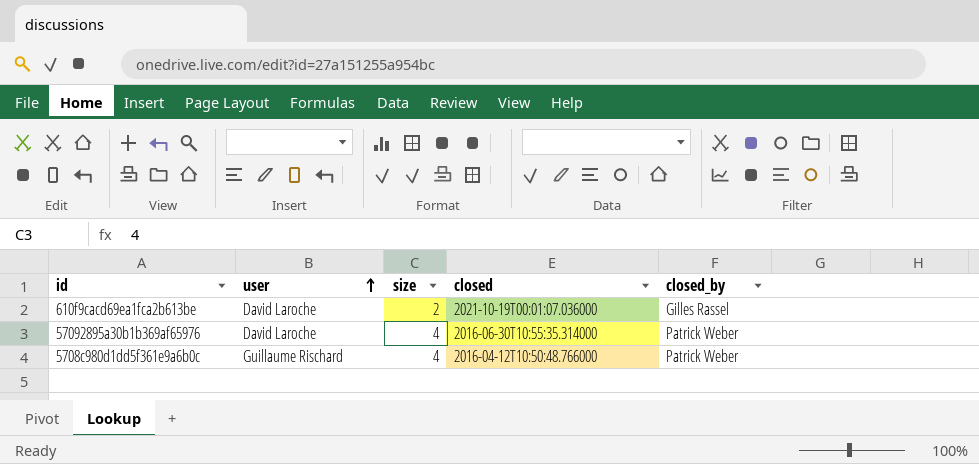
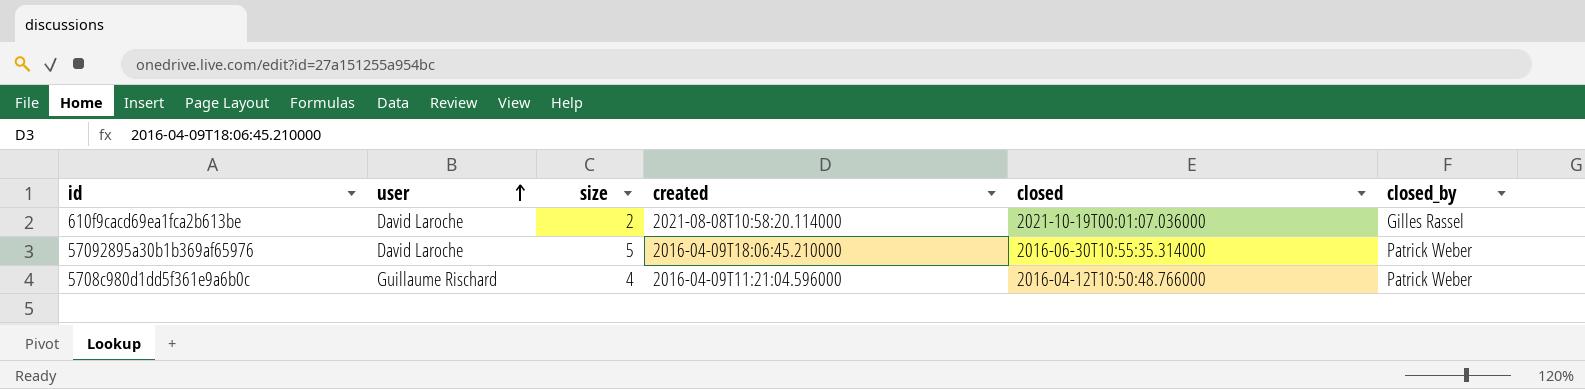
column created | position: none -> 4
57092895a30b1b369af65976 | size: 4 -> 5

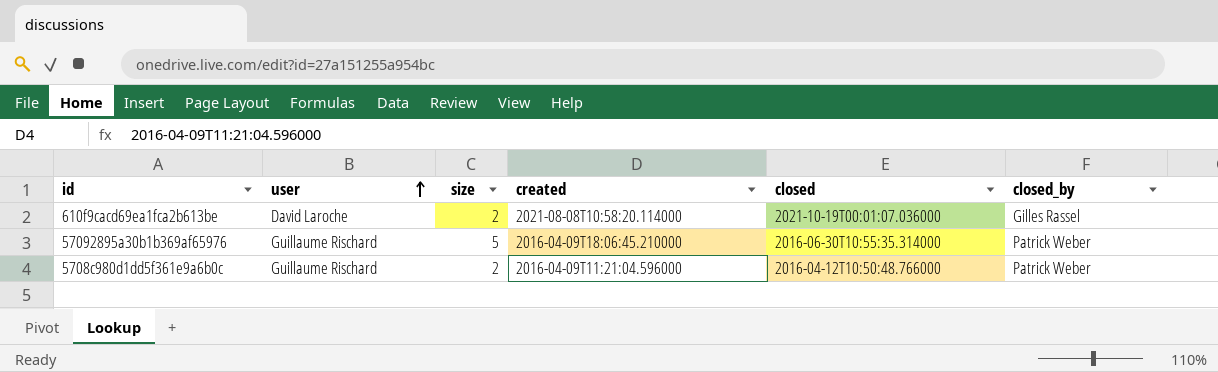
57092895a30b1b369af65976 | user: David Laroche -> Guillaume Rischard
5708c980d1dd5f361e9a6b0c | size: 4 -> 2

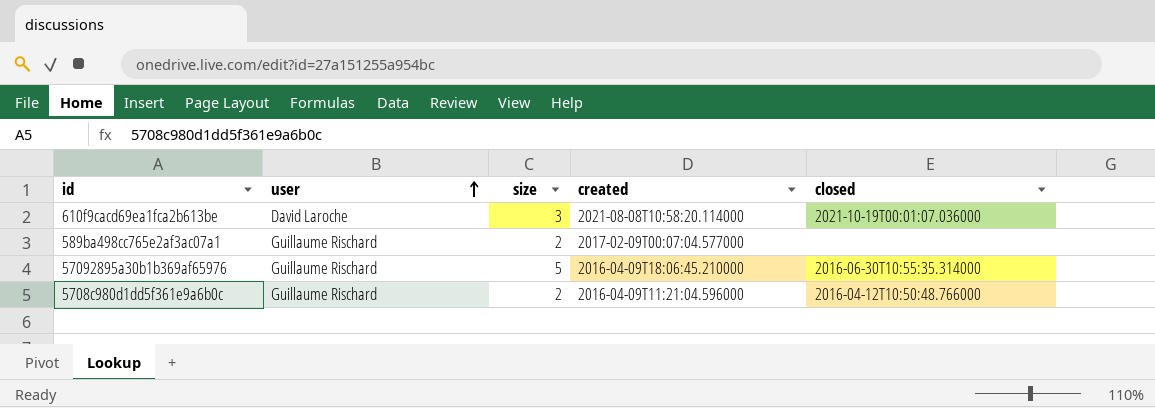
column closed_by | position: 6 -> none
610f9cacd69ea1fca2b613be | size: 2 -> 3
row 589ba498cc765e2af3ac07a1: none -> Guillaume Rischard | 2 | 2017-02-09T00:07:04.577000 | none

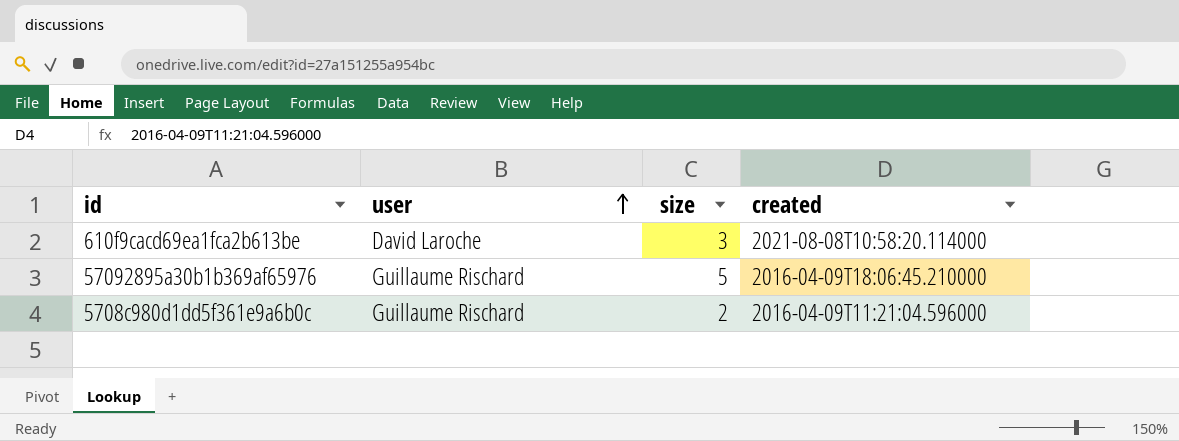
column closed | position: 5 -> none
row 589ba498cc765e2af3ac07a1: Guillaume Rischard | 2 | 2017-02-09T00:07:04.577000 | none -> none

